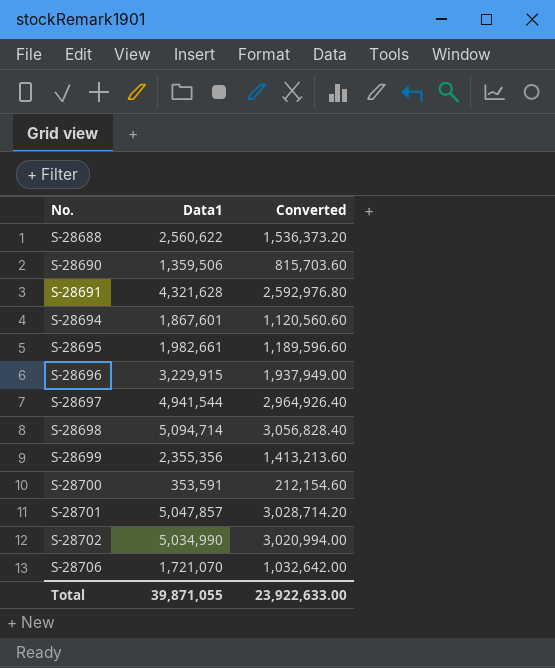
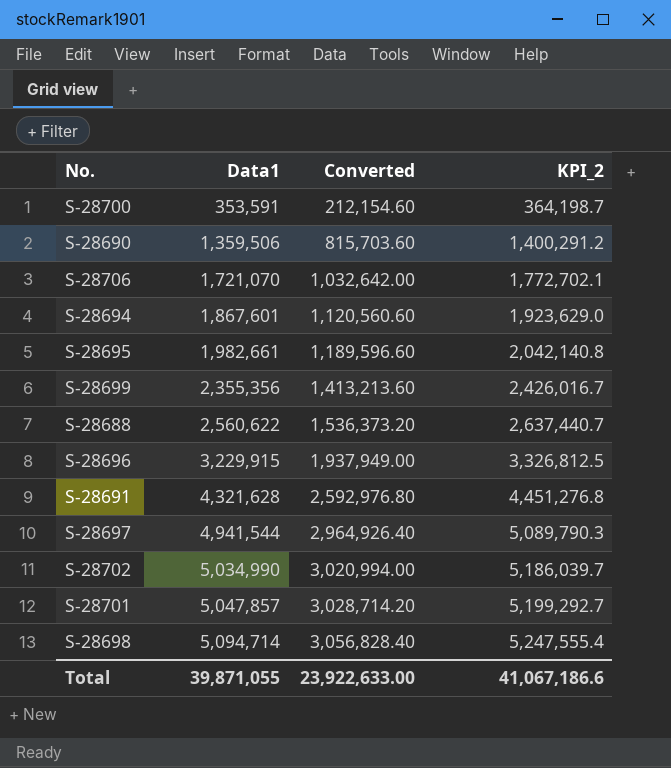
row order: No. ascending -> Data1 ascending
column KPI_2 | formula: none -> [Data1] * 1.03

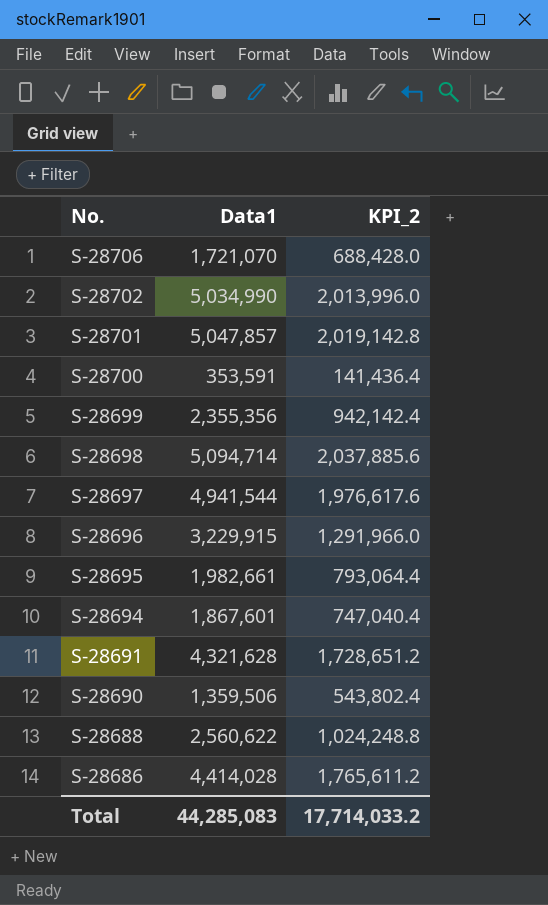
row order: Data1 ascending -> No. descending
column Converted | formula: [Data1] * 0.6 -> none
column KPI_2 | formula: [Data1] * 1.03 -> [Data1] * 0.4
row S-28686: none -> 4,414,028 | 1,765,611.2
Total | Data1: 39,871,055 -> 44,285,083
Total | KPI_2: 41,067,186.6 -> 17,714,033.2

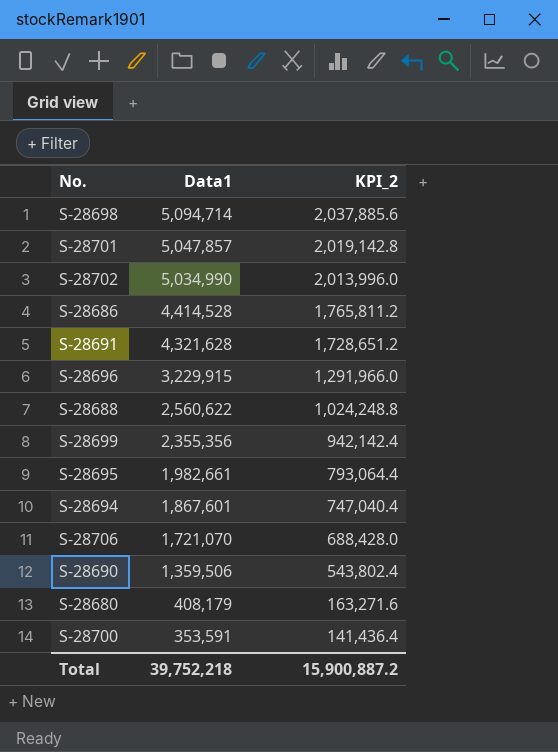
row order: No. descending -> Data1 descending
row S-28697: 4,941,544 | 1,976,617.6 -> none
S-28686 | Data1: 4,414,028 -> 4,414,528
S-28686 | KPI_2: 1,765,611.2 -> 1,765,811.2
row S-28680: none -> 408,179 | 163,271.6
Total | Data1: 44,285,083 -> 39,752,218
Total | KPI_2: 17,714,033.2 -> 15,900,887.2

